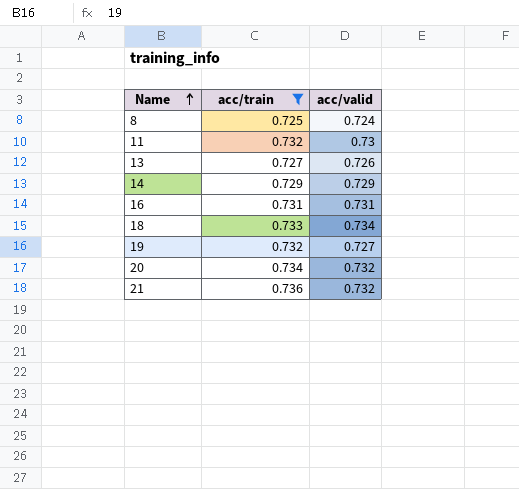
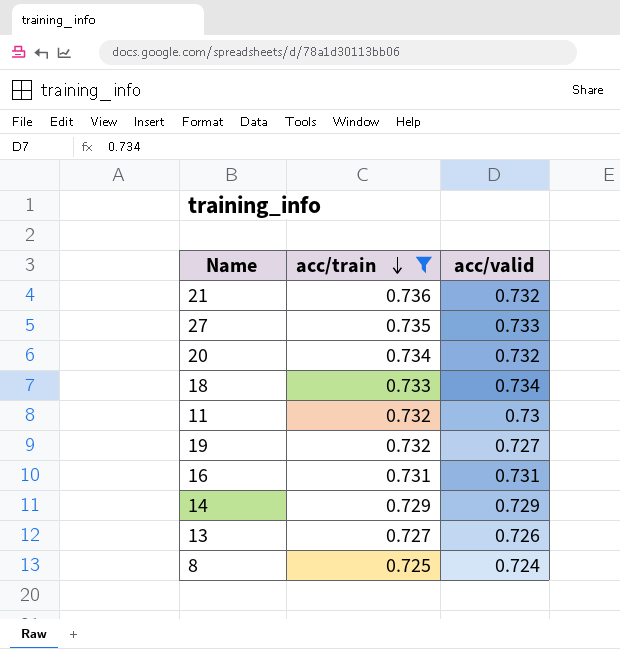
row order: Name ascending -> acc/train descending
row 27: none -> 0.735 | 0.733

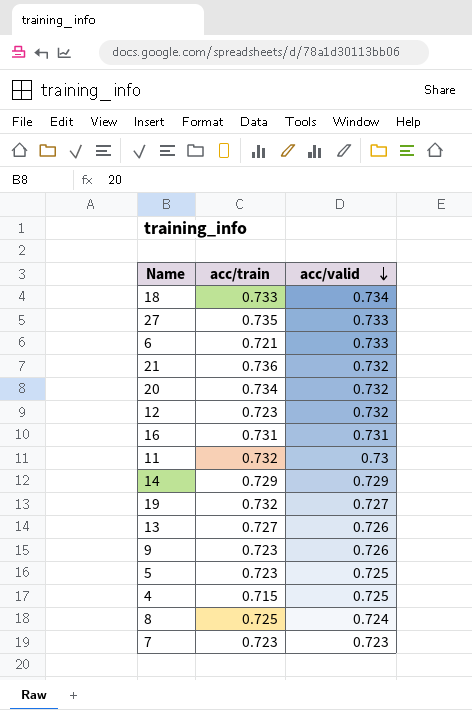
filter: acc/train >= 0.725 -> none
row order: acc/train descending -> acc/valid descending

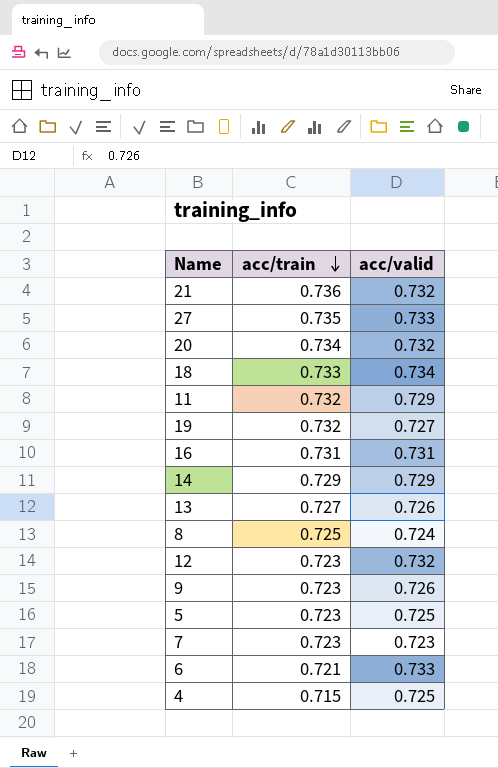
row order: acc/valid descending -> acc/train descending
11 | acc/valid: 0.73 -> 0.729

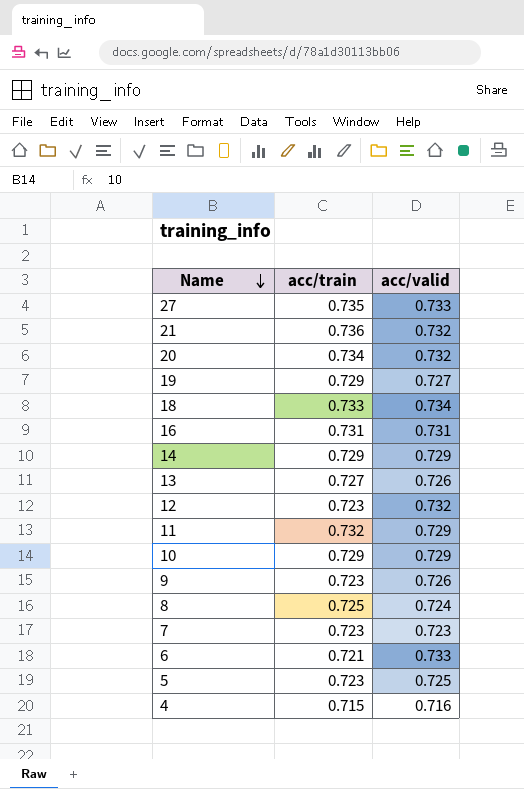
row order: acc/train descending -> Name descending
19 | acc/train: 0.732 -> 0.729
row 10: none -> 0.729 | 0.729
4 | acc/valid: 0.725 -> 0.716

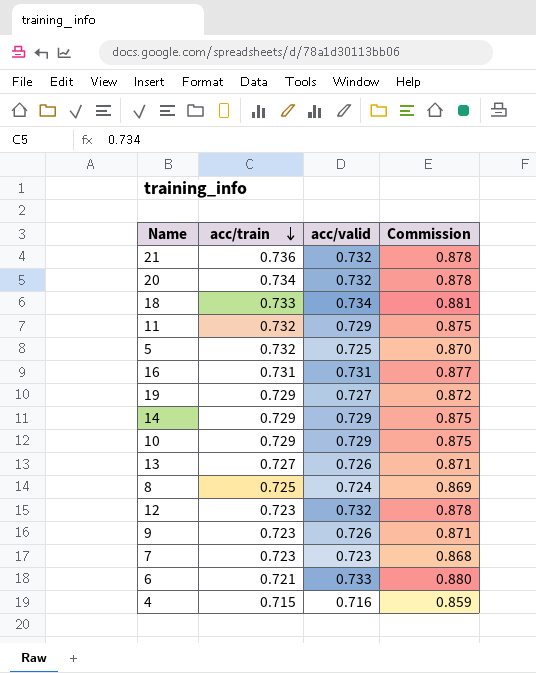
row order: Name descending -> acc/train descending
column Commission | formula: none -> [acc/valid] * 1.2
row 27: 0.735 | 0.733 -> none
5 | acc/train: 0.723 -> 0.732

